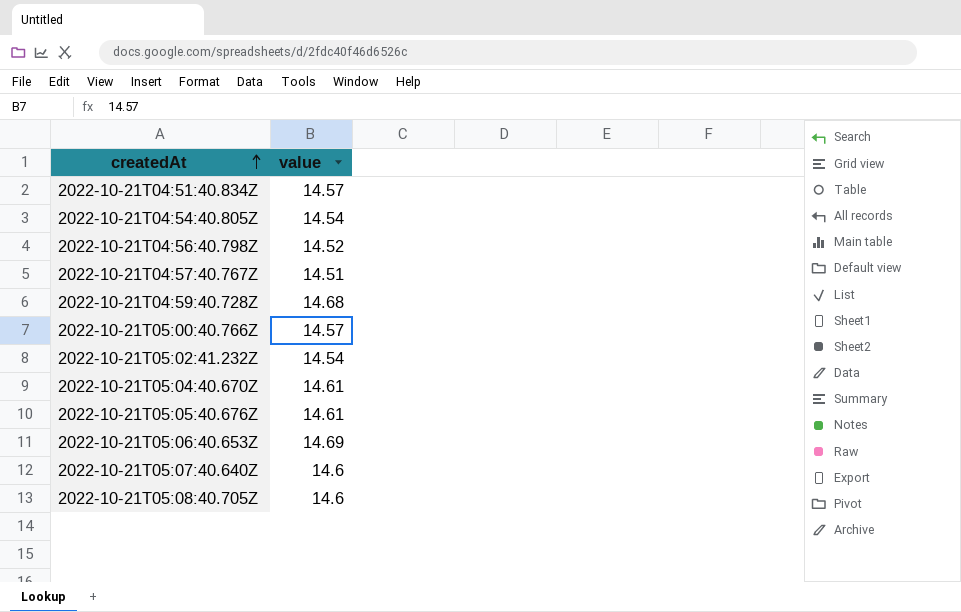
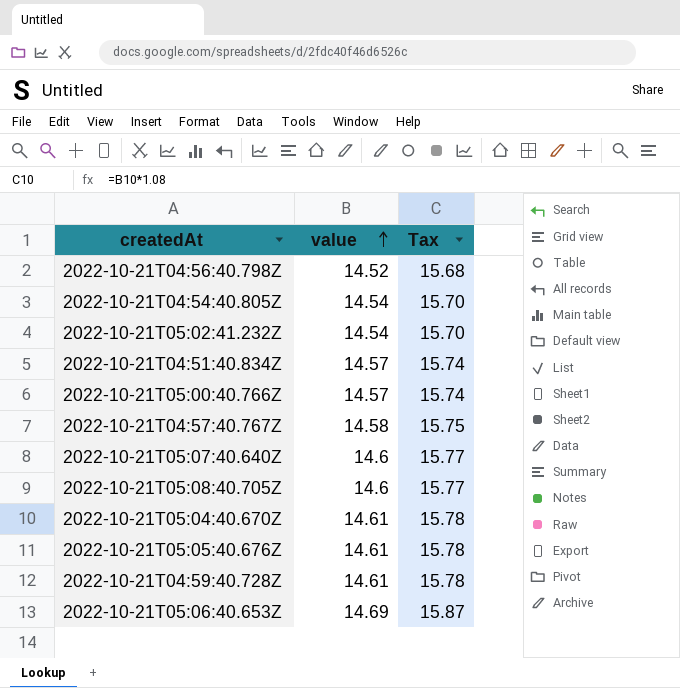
row order: createdAt ascending -> value ascending
column Tax | formula: none -> [value] * 1.08
2022-10-21T04:57:40.767Z | value: 14.51 -> 14.58
2022-10-21T04:59:40.728Z | value: 14.68 -> 14.61

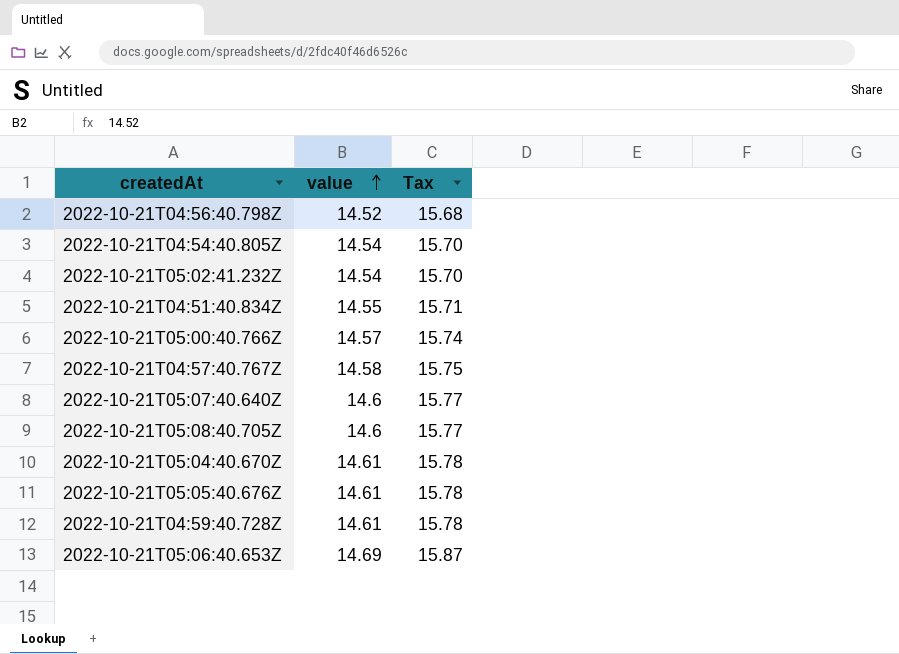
2022-10-21T04:51:40.834Z | value: 14.57 -> 14.55
2022-10-21T04:51:40.834Z | Tax: 15.74 -> 15.71

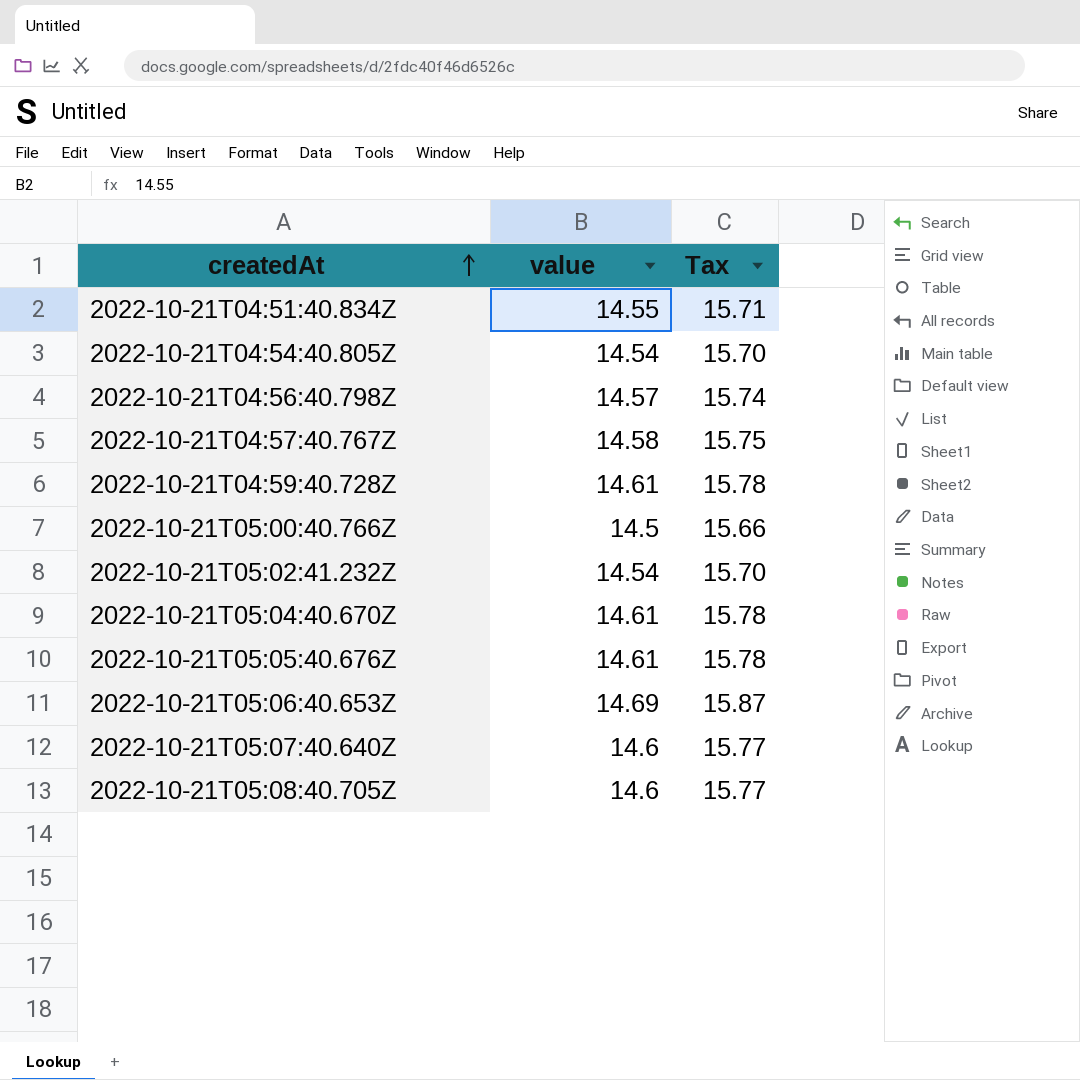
row order: value ascending -> createdAt ascending
2022-10-21T04:56:40.798Z | value: 14.52 -> 14.57
2022-10-21T04:56:40.798Z | Tax: 15.68 -> 15.74
2022-10-21T05:00:40.766Z | value: 14.57 -> 14.5
2022-10-21T05:00:40.766Z | Tax: 15.74 -> 15.66

